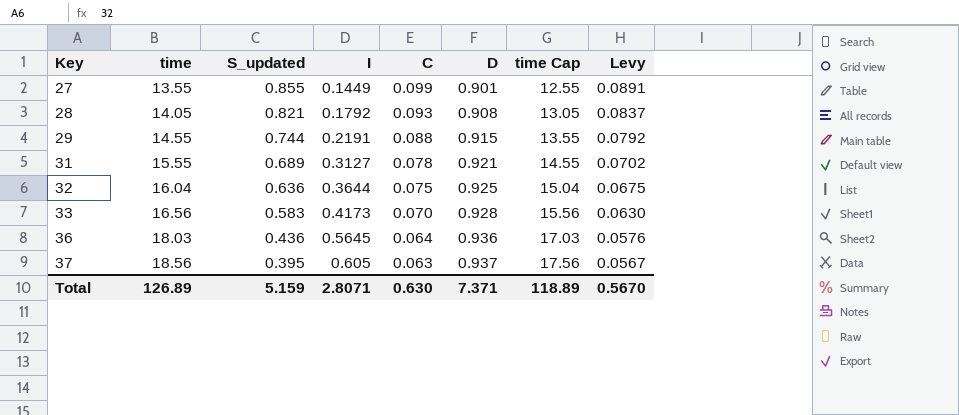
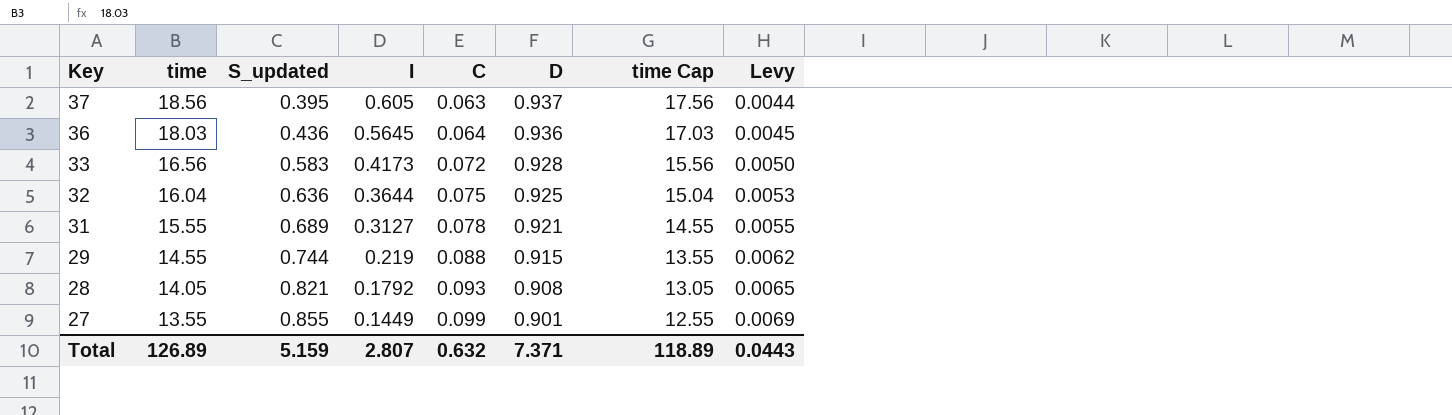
row order: Key ascending -> Key descending
column Levy | formula: [C] * 0.9 -> [C] * 0.07
33 | C: 0.070 -> 0.072
29 | I: 0.2191 -> 0.219
Total | I: 2.8071 -> 2.807
Total | C: 0.630 -> 0.632
Total | Levy: 0.5670 -> 0.0443

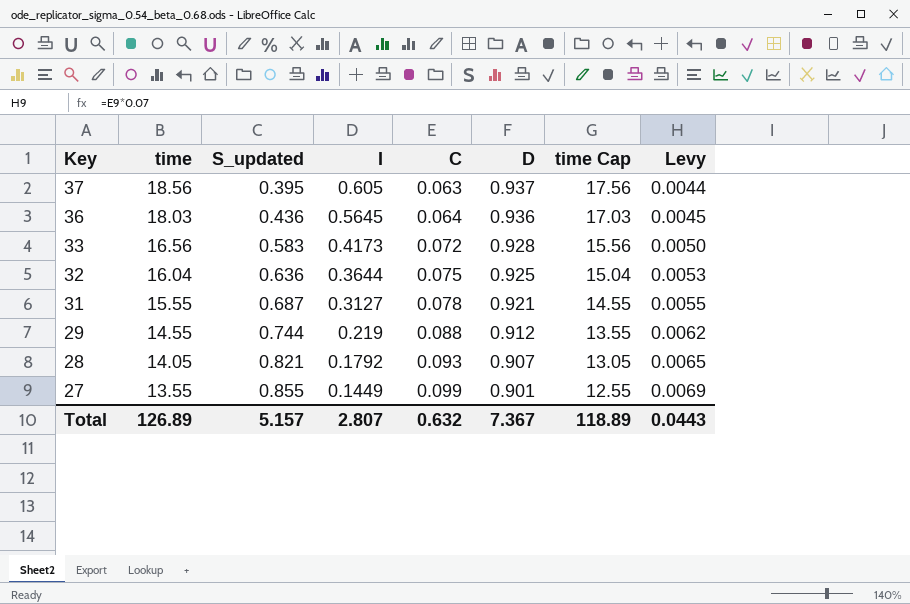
31 | S_updated: 0.689 -> 0.687
29 | D: 0.915 -> 0.912
28 | D: 0.908 -> 0.907
Total | S_updated: 5.159 -> 5.157
Total | D: 7.371 -> 7.367

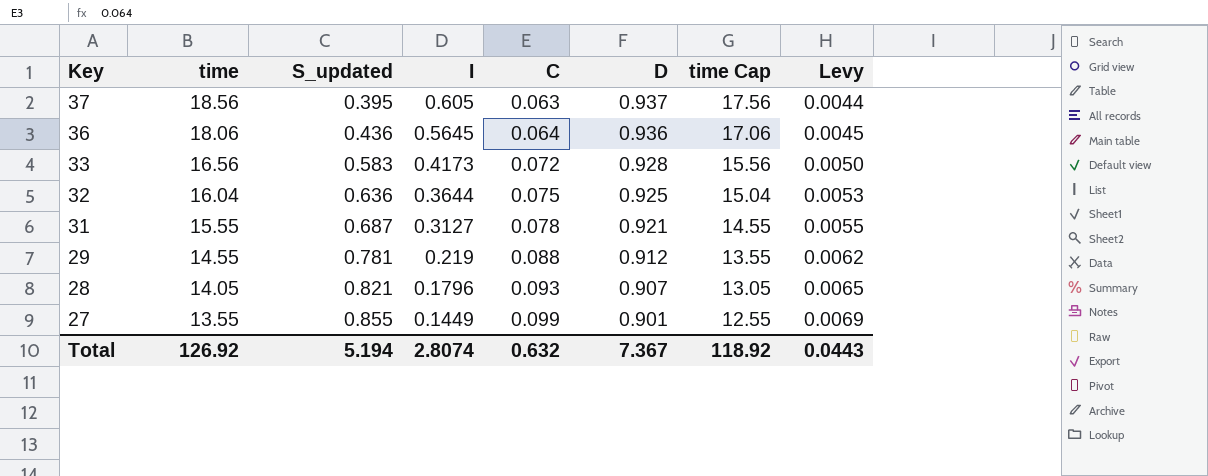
36 | time: 18.03 -> 18.06
36 | time Cap: 17.03 -> 17.06
29 | S_updated: 0.744 -> 0.781
28 | I: 0.1792 -> 0.1796
Total | time: 126.89 -> 126.92
Total | S_updated: 5.157 -> 5.194
Total | I: 2.807 -> 2.8074
Total | time Cap: 118.89 -> 118.92

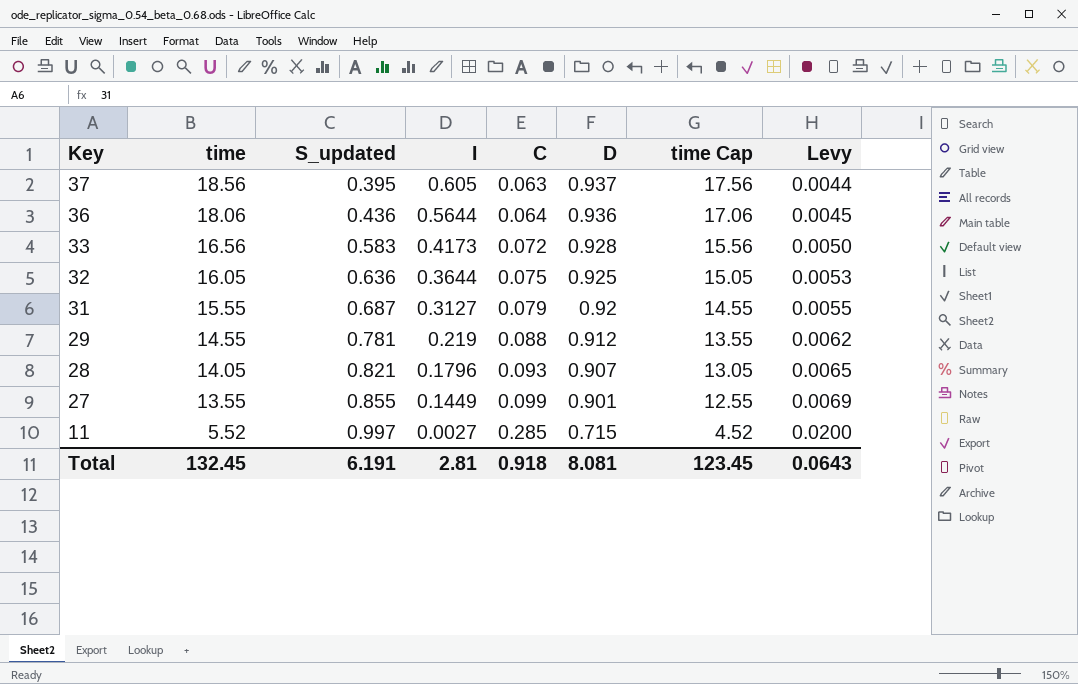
36 | I: 0.5645 -> 0.5644
32 | time: 16.04 -> 16.05
32 | time Cap: 15.04 -> 15.05
31 | C: 0.078 -> 0.079
31 | D: 0.921 -> 0.92
row 11: none -> 5.52 | 0.997 | 0.0027 | 0.285 | 0.715 | 4.52 | 0.0200
Total | time: 126.92 -> 132.45
Total | S_updated: 5.194 -> 6.191
Total | I: 2.8074 -> 2.81
Total | C: 0.632 -> 0.918
Total | D: 7.367 -> 8.081
Total | time Cap: 118.92 -> 123.45
Total | Levy: 0.0443 -> 0.0643

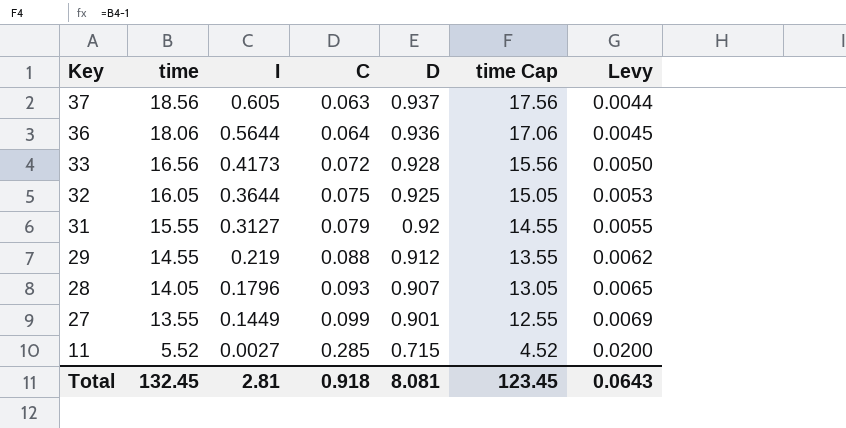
column S_updated | position: 3 -> none

